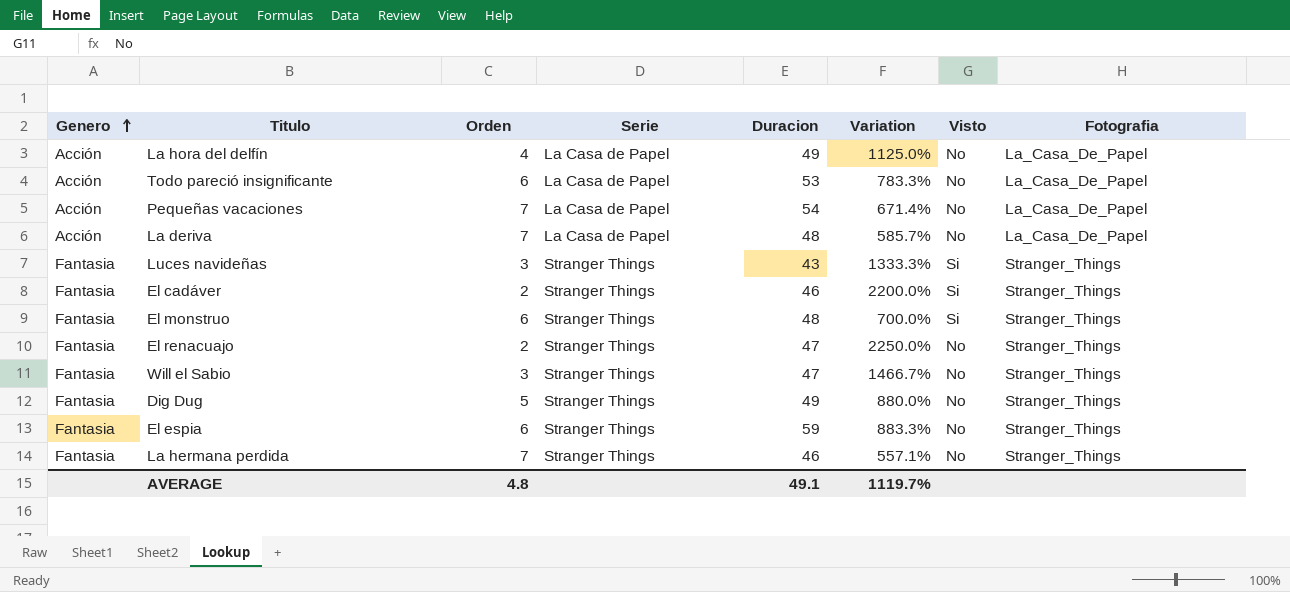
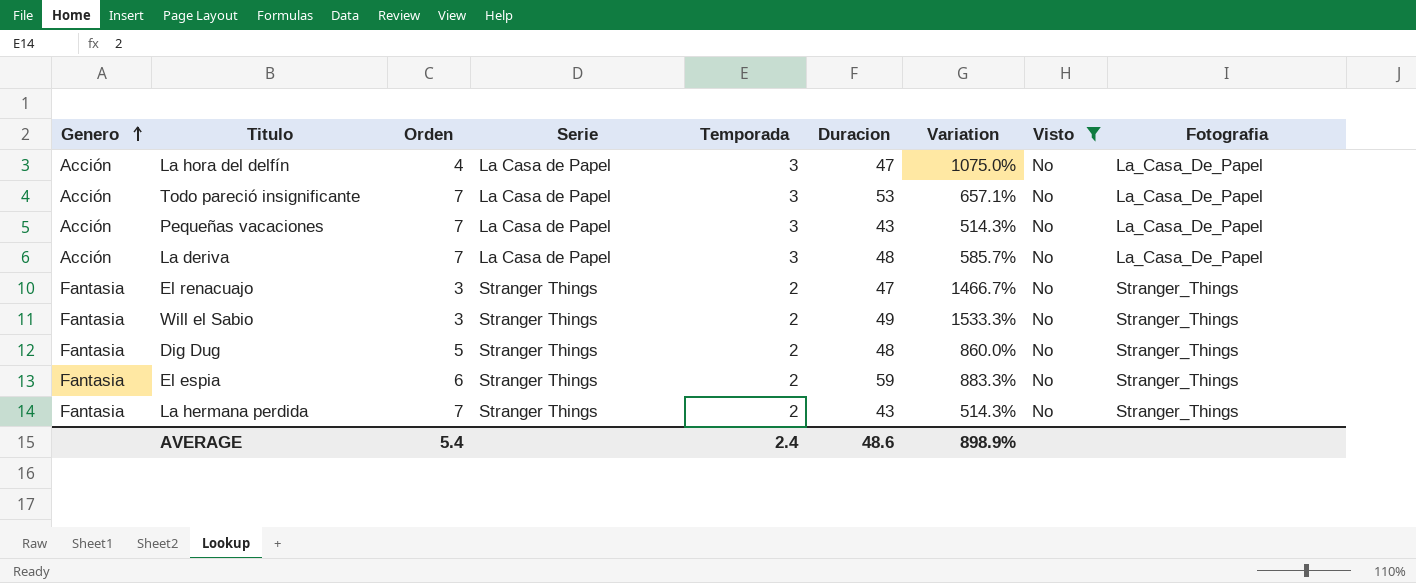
filter: none -> Visto = No
column Temporada | position: none -> 5
La hora del delfín | Duracion: 49 -> 47
La hora del delfín | Variation: 1125.0% -> 1075.0%
Todo pareció insignificante | Orden: 6 -> 7
Todo pareció insignificante | Variation: 783.3% -> 657.1%
Pequeñas vacaciones | Duracion: 54 -> 43
Pequeñas vacaciones | Variation: 671.4% -> 514.3%
El renacuajo | Orden: 2 -> 3
El renacuajo | Variation: 2250.0% -> 1466.7%
Will el Sabio | Duracion: 47 -> 49
Will el Sabio | Variation: 1466.7% -> 1533.3%
Dig Dug | Duracion: 49 -> 48
Dig Dug | Variation: 880.0% -> 860.0%
La hermana perdida | Duracion: 46 -> 43
La hermana perdida | Variation: 557.1% -> 514.3%
AVERAGE | Orden: 4.8 -> 5.4
AVERAGE | Duracion: 49.1 -> 48.6
AVERAGE | Variation: 1119.7% -> 898.9%

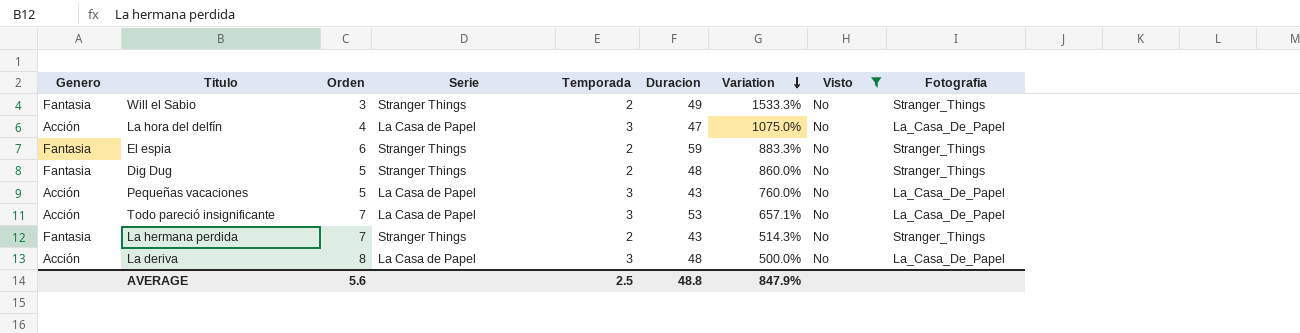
row order: Genero ascending -> Variation descending
row El renacuajo: Fantasia | 3 | Stranger Things | 2 | 47 | 1466.7% | No | Stranger_Things -> none
Pequeñas vacaciones | Orden: 7 -> 5
Pequeñas vacaciones | Variation: 514.3% -> 760.0%
La deriva | Orden: 7 -> 8
La deriva | Variation: 585.7% -> 500.0%
AVERAGE | Orden: 5.4 -> 5.6
AVERAGE | Temporada: 2.4 -> 2.5
AVERAGE | Duracion: 48.6 -> 48.8
AVERAGE | Variation: 898.9% -> 847.9%

